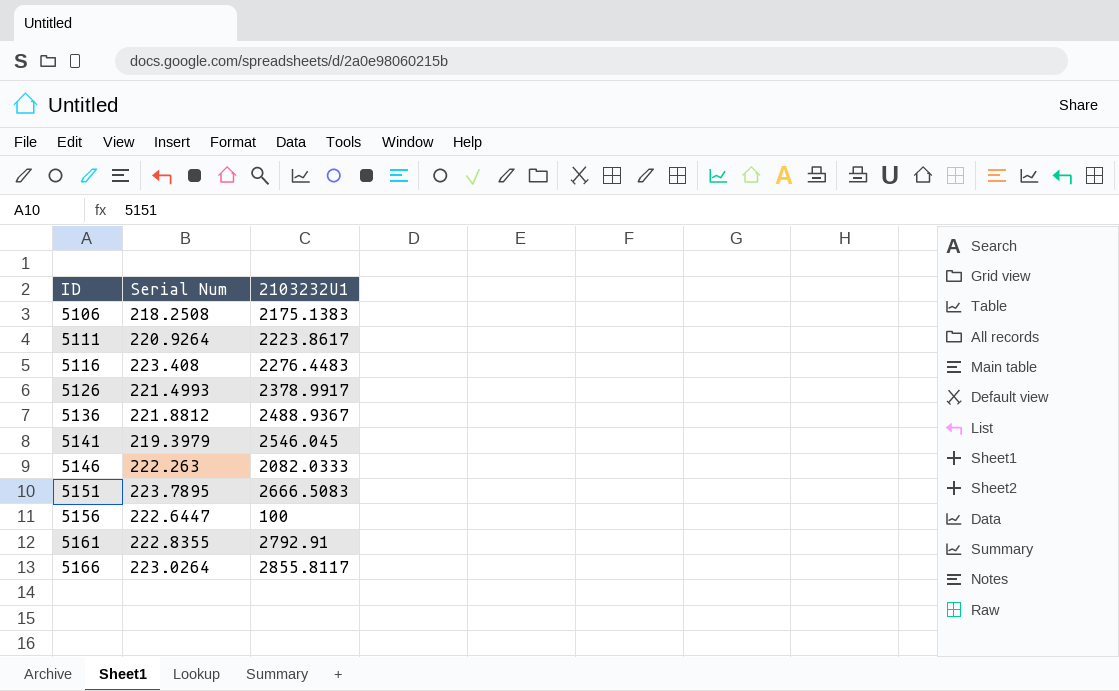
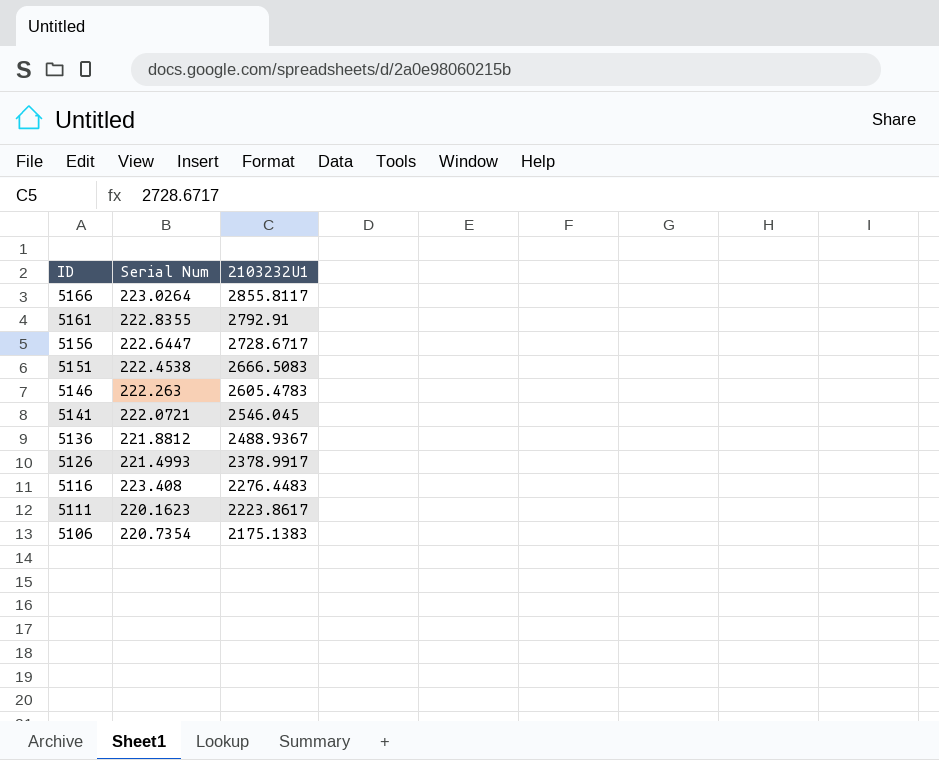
row order: ID ascending -> ID descending
5156 | 2103232U1: 100 -> 2728.6717
5151 | Serial Num: 223.7895 -> 222.4538
5146 | 2103232U1: 2082.0333 -> 2605.4783
5141 | Serial Num: 219.3979 -> 222.0721
5111 | Serial Num: 220.9264 -> 220.1623
5106 | Serial Num: 218.2508 -> 220.7354

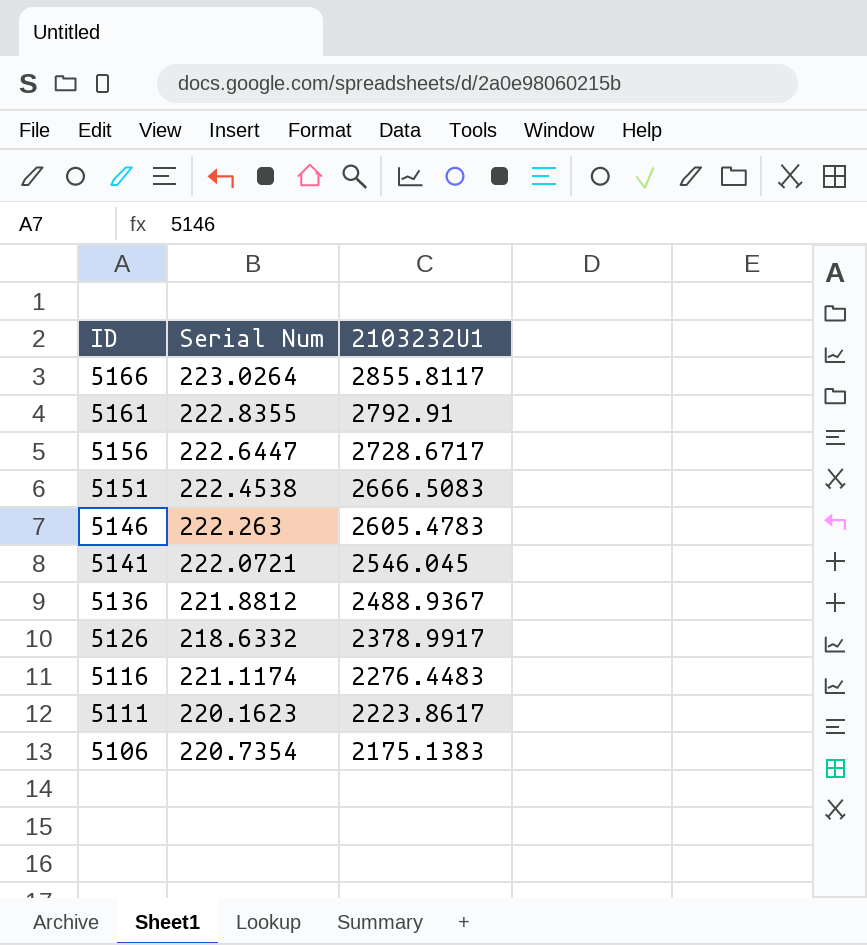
5126 | Serial Num: 221.4993 -> 218.6332
5116 | Serial Num: 223.408 -> 221.1174

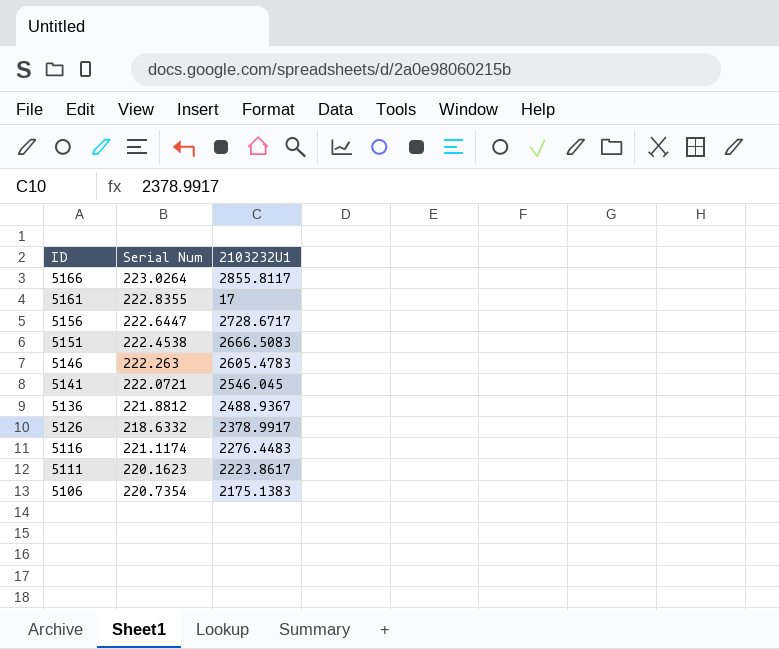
5161 | 2103232U1: 2792.91 -> 17

